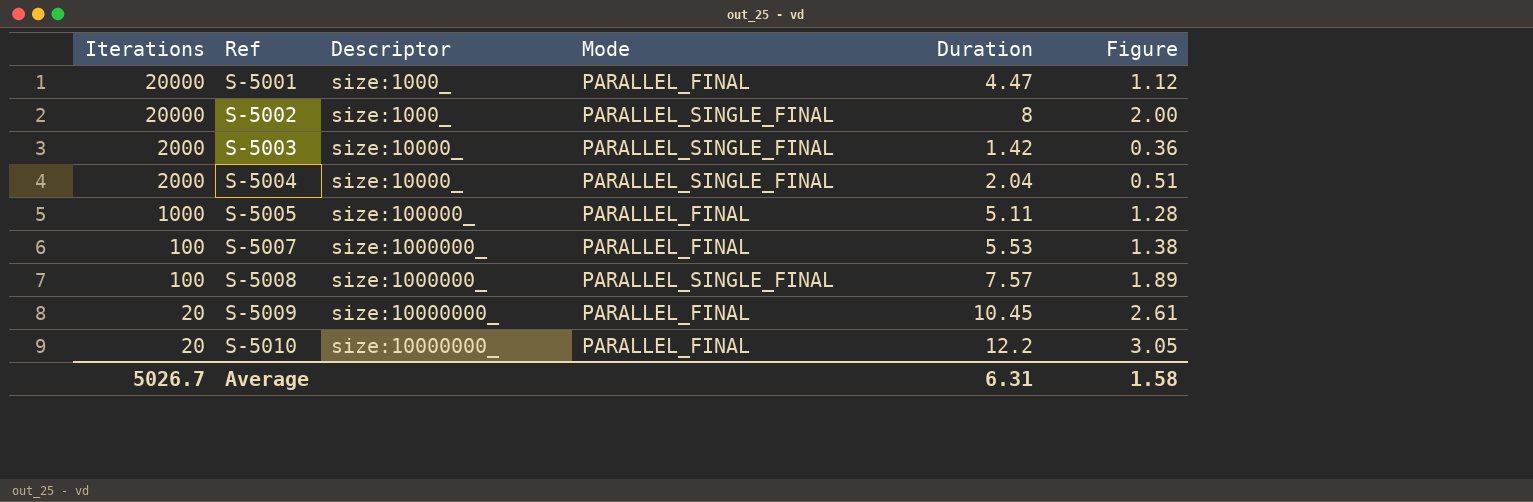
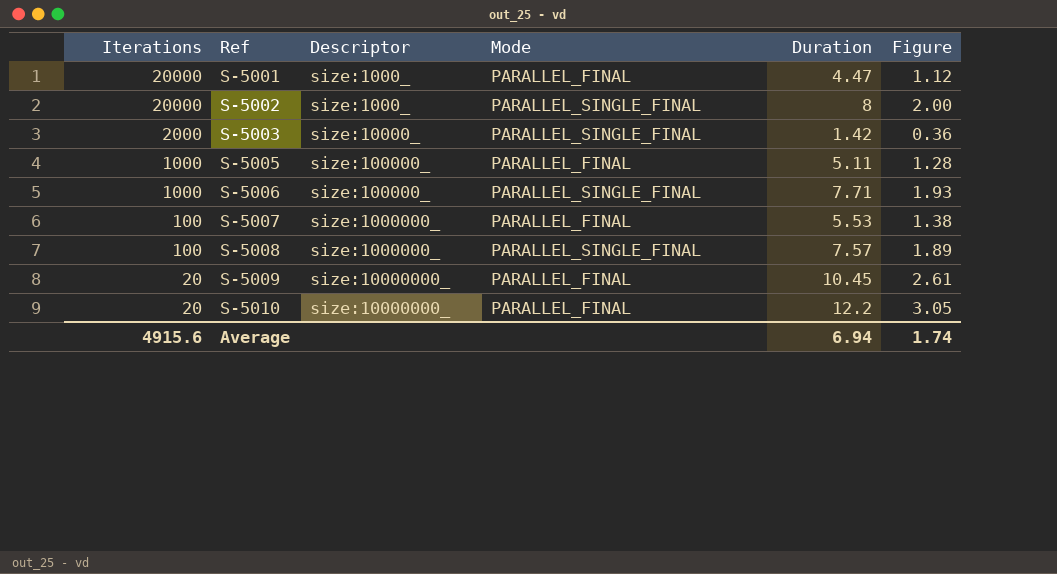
row S-5004: 2000 | size:10000_ | PARALLEL_SINGLE_FINAL | 2.04 | 0.51 -> none
row S-5006: none -> 1000 | size:100000_ | PARALLEL_SINGLE_FINAL | 7.71 | 1.93
Average | Iterations: 5026.7 -> 4915.6
Average | Duration: 6.31 -> 6.94
Average | Figure: 1.58 -> 1.74

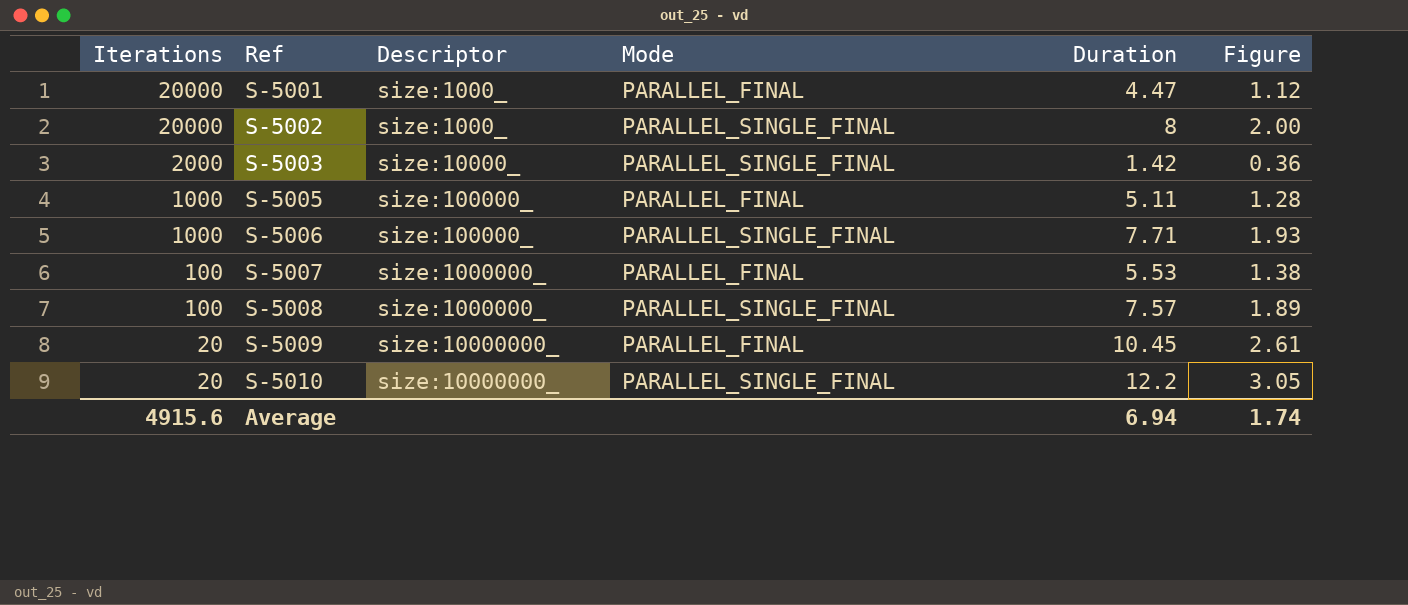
S-5010 | Mode: PARALLEL_FINAL -> PARALLEL_SINGLE_FINAL

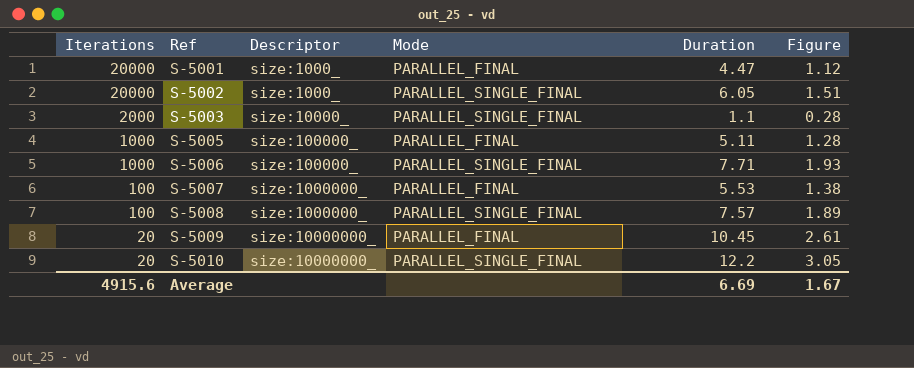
S-5002 | Duration: 8 -> 6.05
S-5002 | Figure: 2.00 -> 1.51
S-5003 | Duration: 1.42 -> 1.1
S-5003 | Figure: 0.36 -> 0.28
Average | Duration: 6.94 -> 6.69
Average | Figure: 1.74 -> 1.67

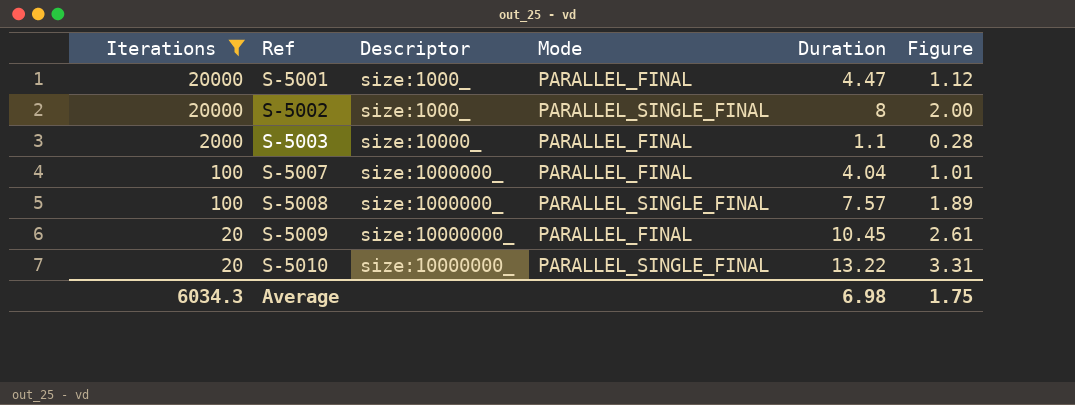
filter: none -> Iterations != 1000
S-5002 | Duration: 6.05 -> 8
S-5002 | Figure: 1.51 -> 2.00
S-5003 | Mode: PARALLEL_SINGLE_FINAL -> PARALLEL_FINAL
S-5007 | Duration: 5.53 -> 4.04
S-5007 | Figure: 1.38 -> 1.01
S-5010 | Duration: 12.2 -> 13.22
S-5010 | Figure: 3.05 -> 3.31
Average | Iterations: 4915.6 -> 6034.3
Average | Duration: 6.69 -> 6.98
Average | Figure: 1.67 -> 1.75

